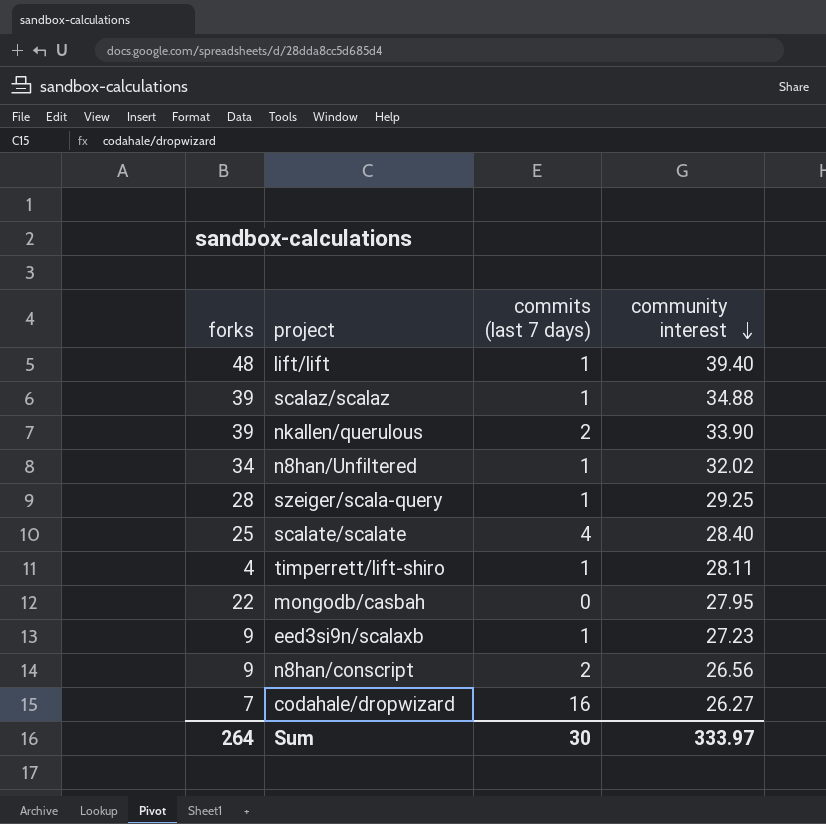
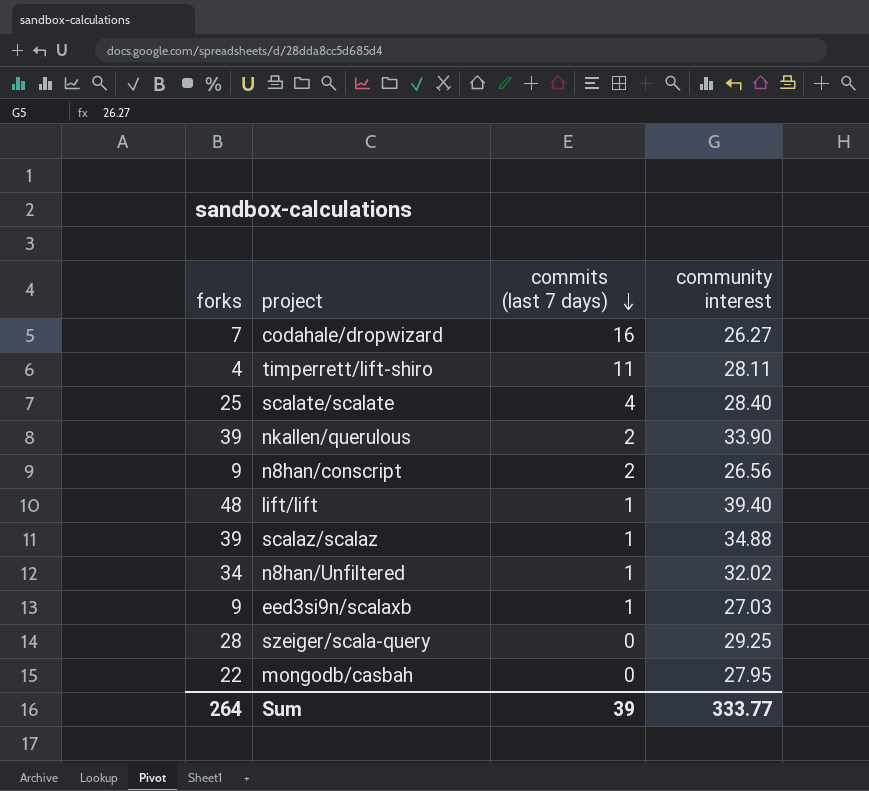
row order: community interest descending -> commits (last 7 days) descending
timperrett/lift-shiro | commits (last 7 days): 1 -> 11
eed3si9n/scalaxb | community interest: 27.23 -> 27.03
szeiger/scala-query | commits (last 7 days): 1 -> 0
Sum | commits (last 7 days): 30 -> 39
Sum | community interest: 333.97 -> 333.77

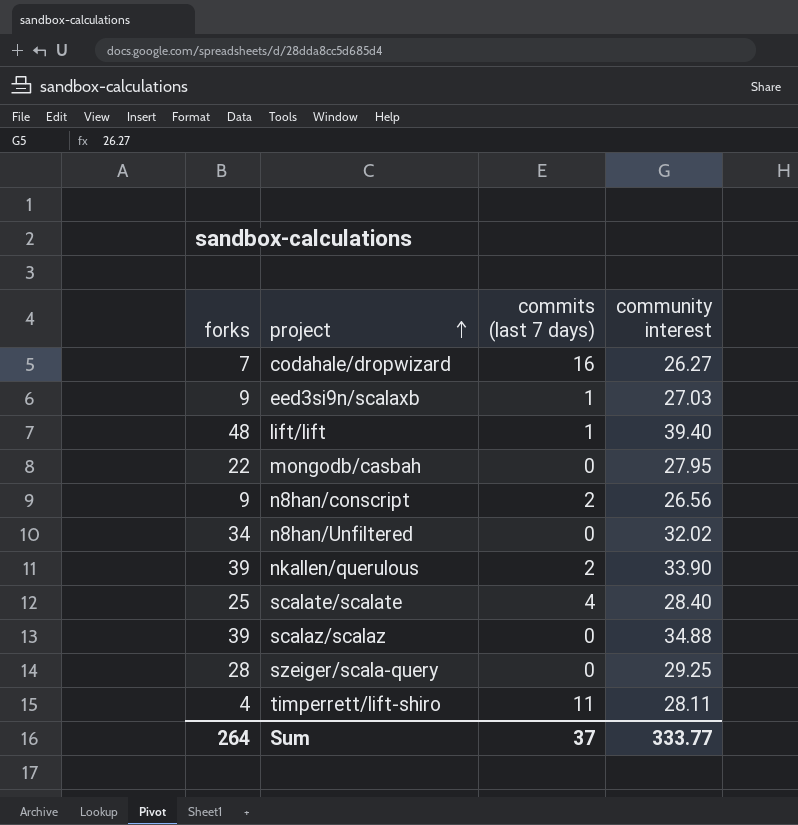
row order: commits (last 7 days) descending -> project ascending
n8han/Unfiltered | commits (last 7 days): 1 -> 0
scalaz/scalaz | commits (last 7 days): 1 -> 0
Sum | commits (last 7 days): 39 -> 37

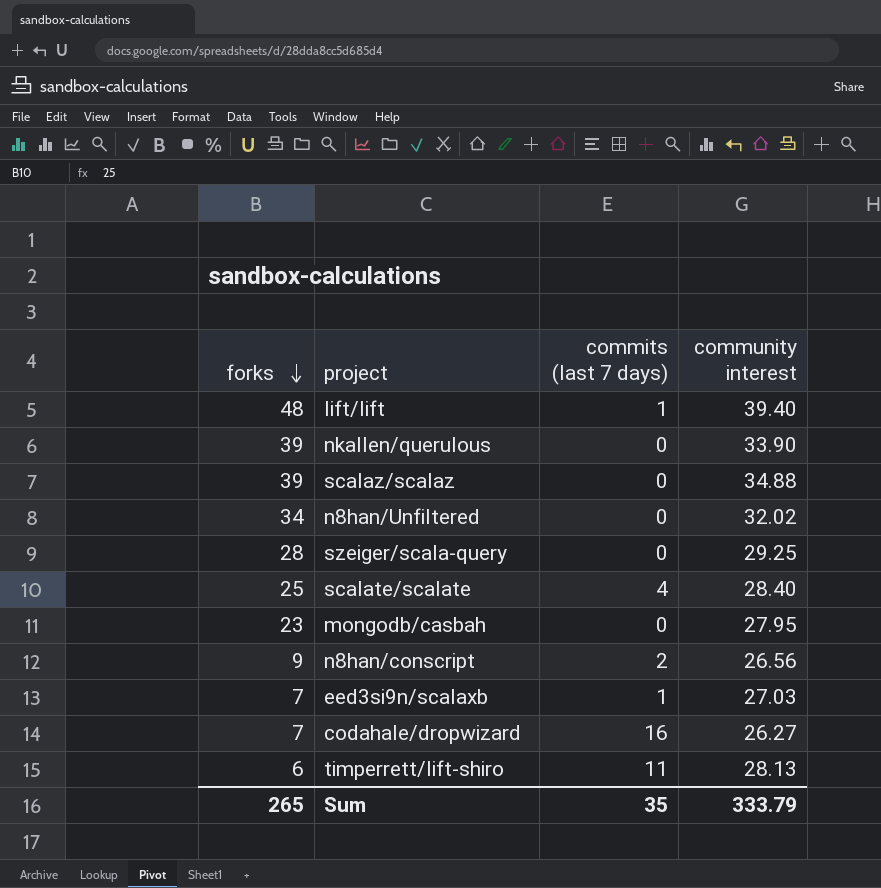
row order: project ascending -> forks descending
nkallen/querulous | commits (last 7 days): 2 -> 0
mongodb/casbah | forks: 22 -> 23
eed3si9n/scalaxb | forks: 9 -> 7
timperrett/lift-shiro | forks: 4 -> 6
timperrett/lift-shiro | community interest: 28.11 -> 28.13
Sum | forks: 264 -> 265
Sum | commits (last 7 days): 37 -> 35
Sum | community interest: 333.77 -> 333.79

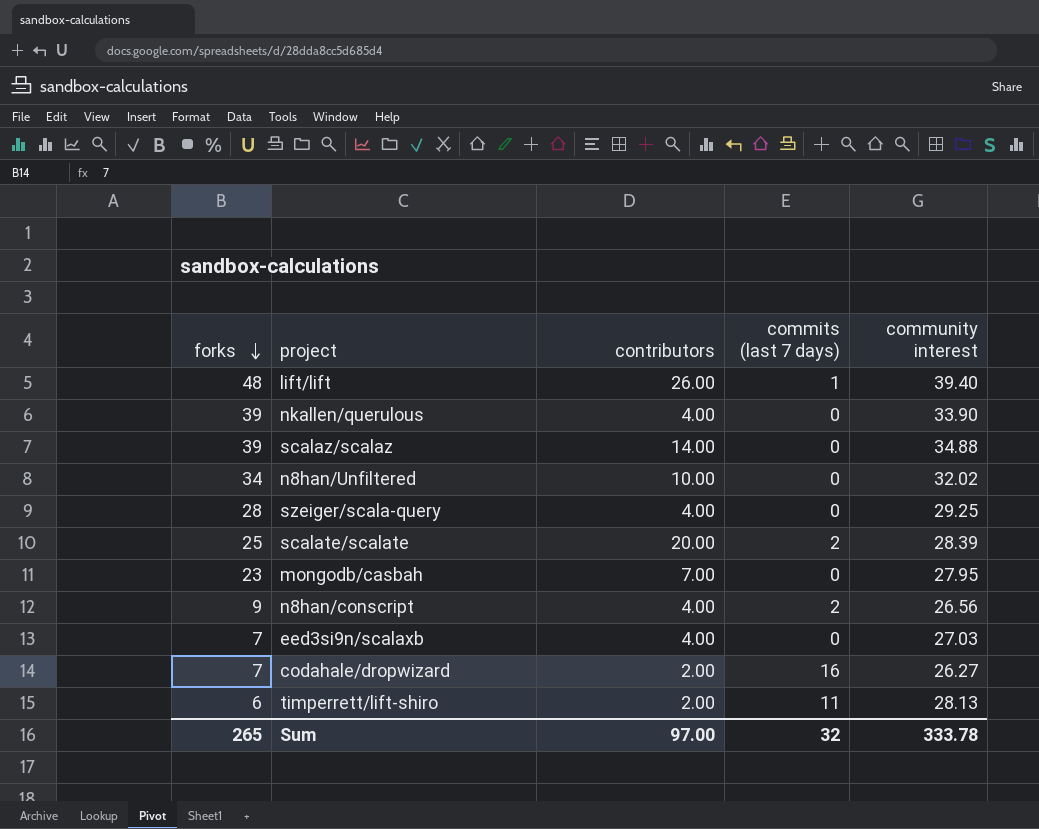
column contributors | position: none -> 3
scalate/scalate | commits (last 7 days): 4 -> 2
scalate/scalate | community interest: 28.40 -> 28.39
eed3si9n/scalaxb | commits (last 7 days): 1 -> 0
Sum | commits (last 7 days): 35 -> 32
Sum | community interest: 333.79 -> 333.78

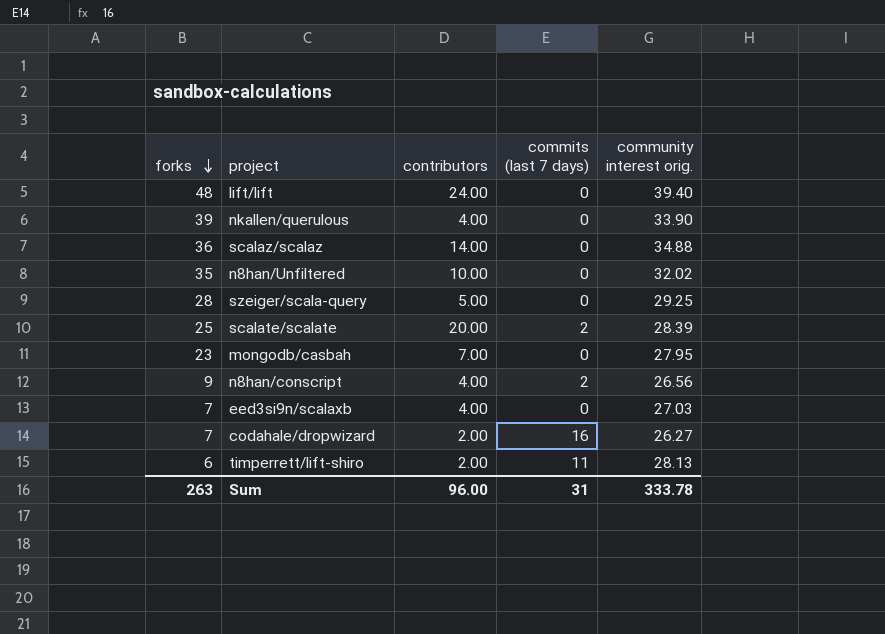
column name: community interest -> community interest orig.
lift/lift | contributors: 26.00 -> 24.00
lift/lift | commits (last 7 days): 1 -> 0
scalaz/scalaz | forks: 39 -> 36
n8han/Unfiltered | forks: 34 -> 35
szeiger/scala-query | contributors: 4.00 -> 5.00
Sum | forks: 265 -> 263
Sum | contributors: 97.00 -> 96.00
Sum | commits (last 7 days): 32 -> 31

